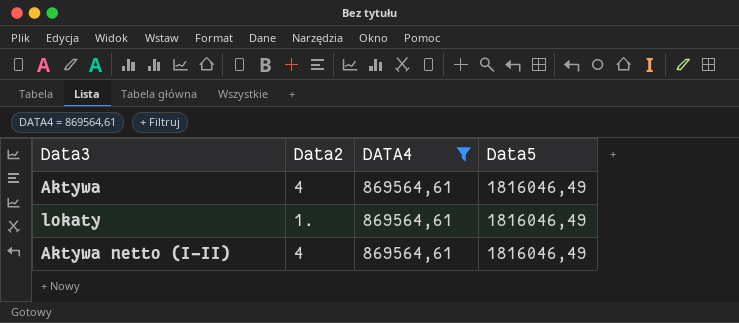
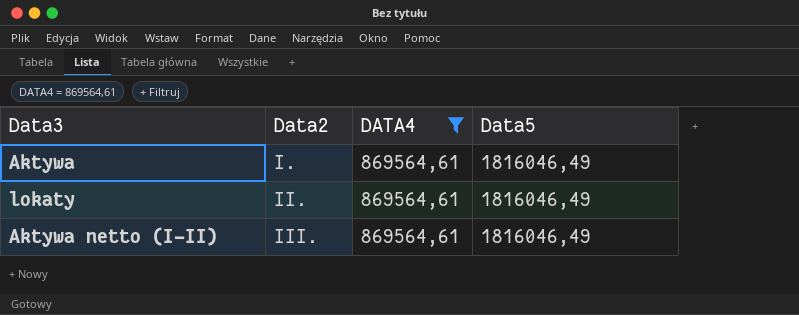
Aktywa | Data2: 4 -> I.
lokaty | Data2: 1. -> II.
Aktywa netto (I-II) | Data2: 4 -> III.

